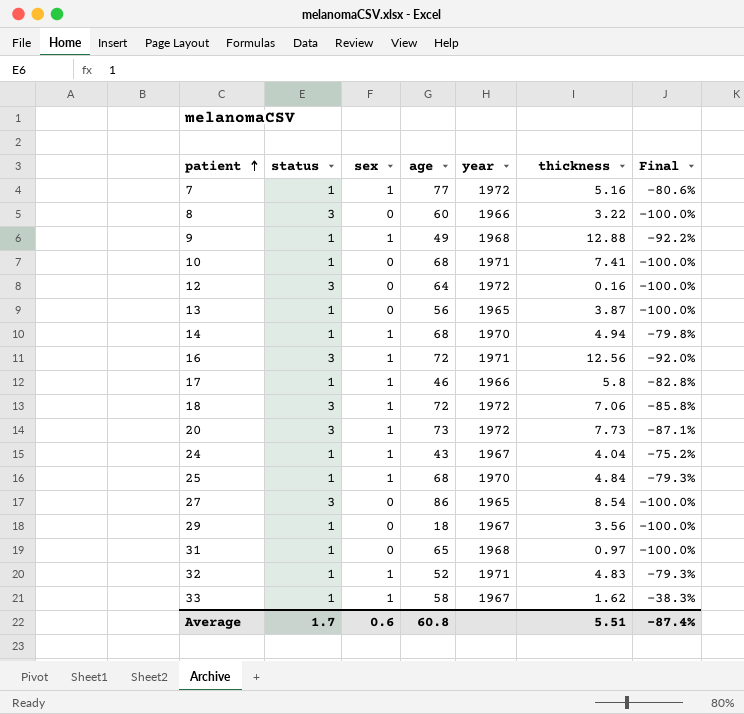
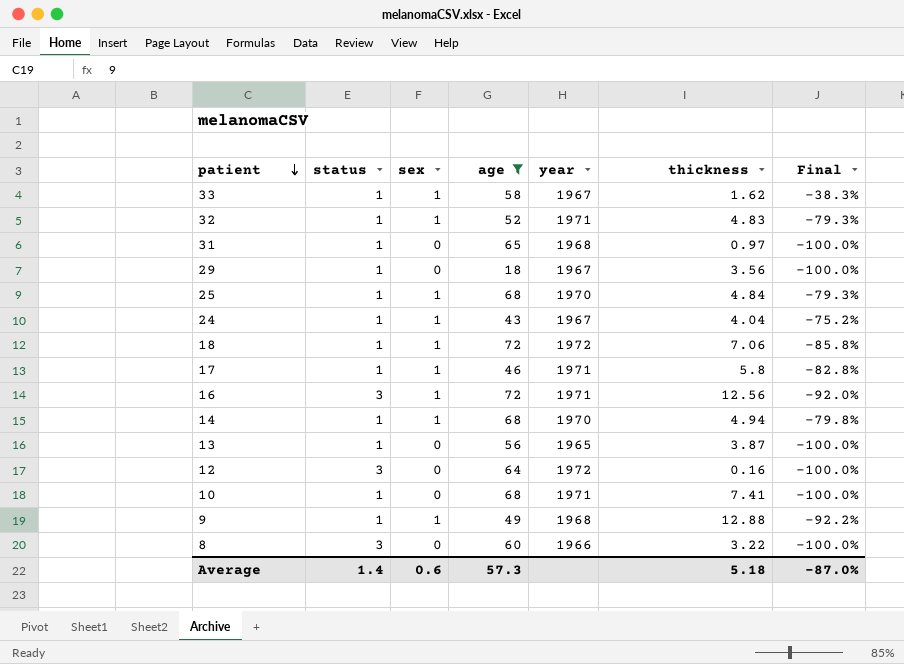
filter: none -> age <= 72
row order: patient ascending -> patient descending
18 | status: 3 -> 1
17 | year: 1966 -> 1971
Average | status: 1.7 -> 1.4
Average | age: 60.8 -> 57.3
Average | thickness: 5.51 -> 5.18
Average | Final: -87.4% -> -87.0%

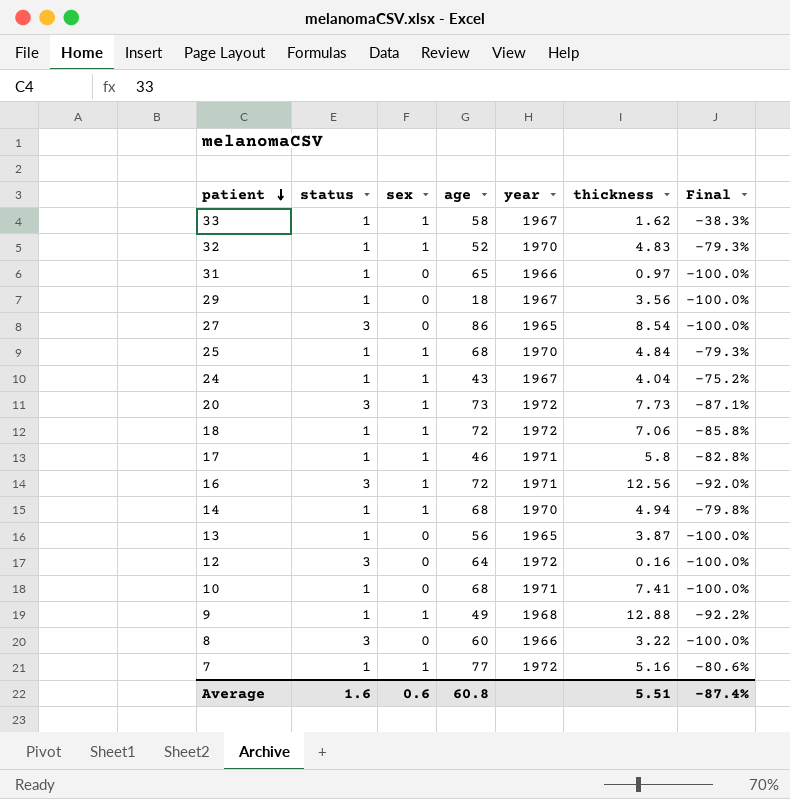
filter: age <= 72 -> none
32 | year: 1971 -> 1970
31 | year: 1968 -> 1966
Average | status: 1.4 -> 1.6
Average | age: 57.3 -> 60.8
Average | thickness: 5.18 -> 5.51
Average | Final: -87.0% -> -87.4%

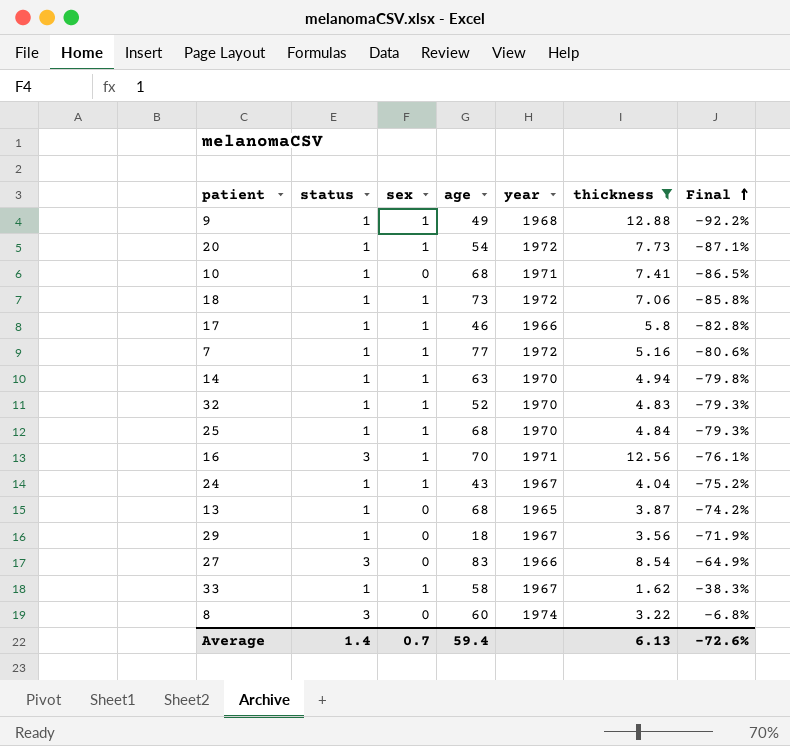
filter: none -> thickness >= 1.62
row order: patient descending -> Final ascending
column Final | formula: ([sex] - [thickness]) / [thickness] -> ([status] - [thickness]) / [thickness]
20 | status: 3 -> 1
20 | age: 73 -> 54
18 | age: 72 -> 73
17 | year: 1971 -> 1966
14 | age: 68 -> 63
16 | age: 72 -> 70
13 | age: 56 -> 68
27 | age: 86 -> 83
27 | year: 1965 -> 1966
8 | year: 1966 -> 1974
Average | status: 1.6 -> 1.4
Average | sex: 0.6 -> 0.7
Average | age: 60.8 -> 59.4
Average | thickness: 5.51 -> 6.13
Average | Final: -87.4% -> -72.6%

